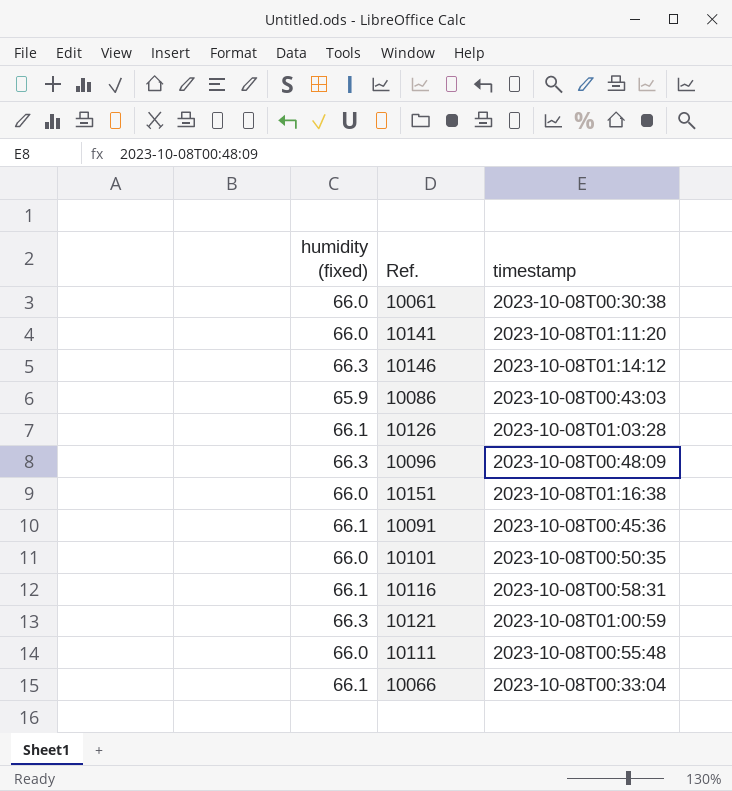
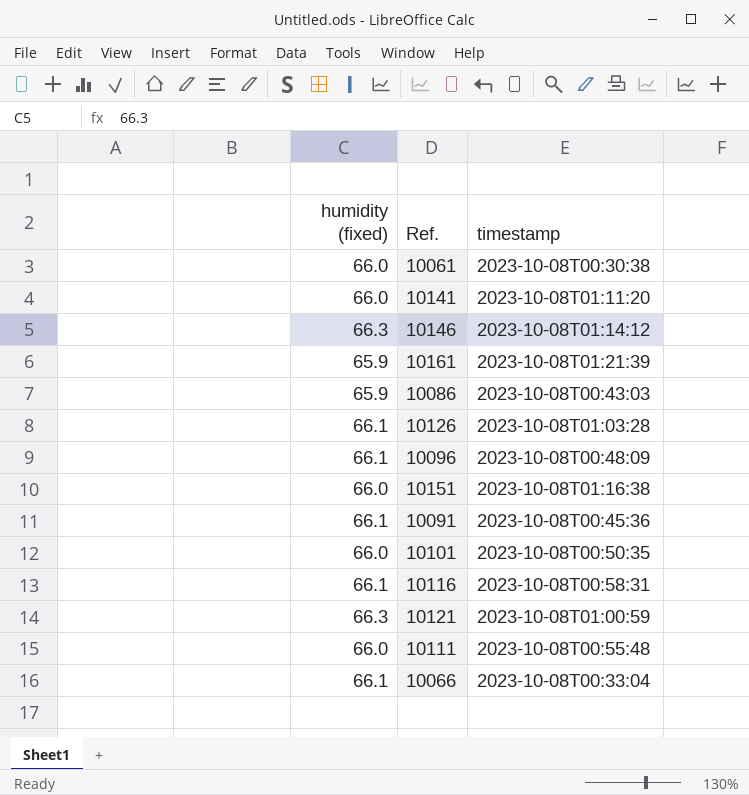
row 10161: none -> 65.9 | 2023-10-08T01:21:39
10096 | humidity (fixed): 66.3 -> 66.1

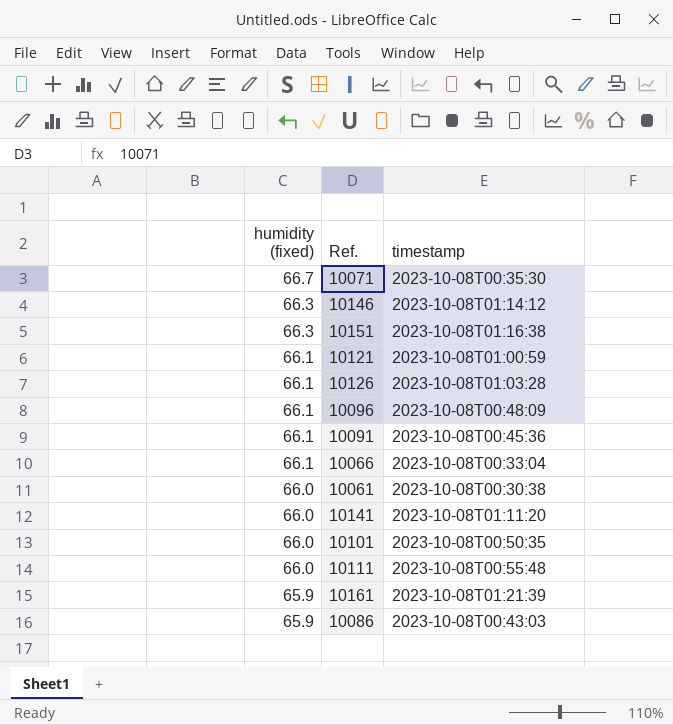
row order: none -> humidity (fixed) descending
row 10116: 66.1 | 2023-10-08T00:58:31 -> none
row 10071: none -> 66.7 | 2023-10-08T00:35:30
10151 | humidity (fixed): 66.0 -> 66.3
10121 | humidity (fixed): 66.3 -> 66.1

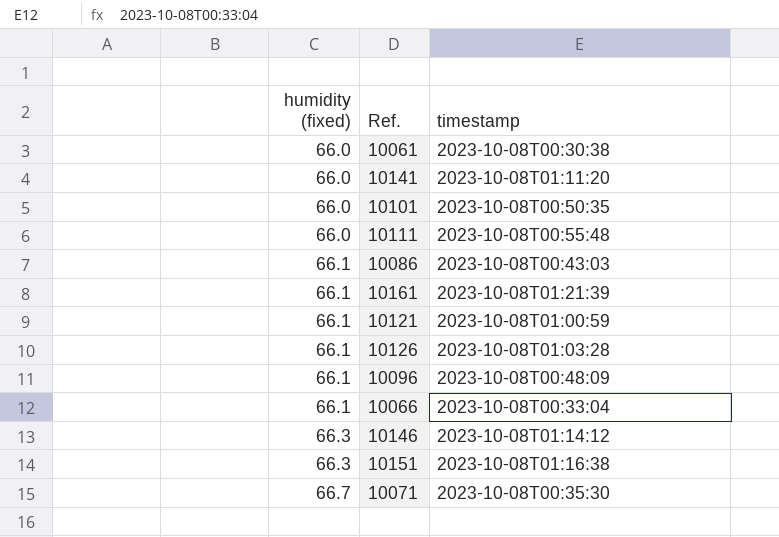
row order: humidity (fixed) descending -> humidity (fixed) ascending
row 10091: 66.1 | 2023-10-08T00:45:36 -> none
10086 | humidity (fixed): 65.9 -> 66.1
10161 | humidity (fixed): 65.9 -> 66.1

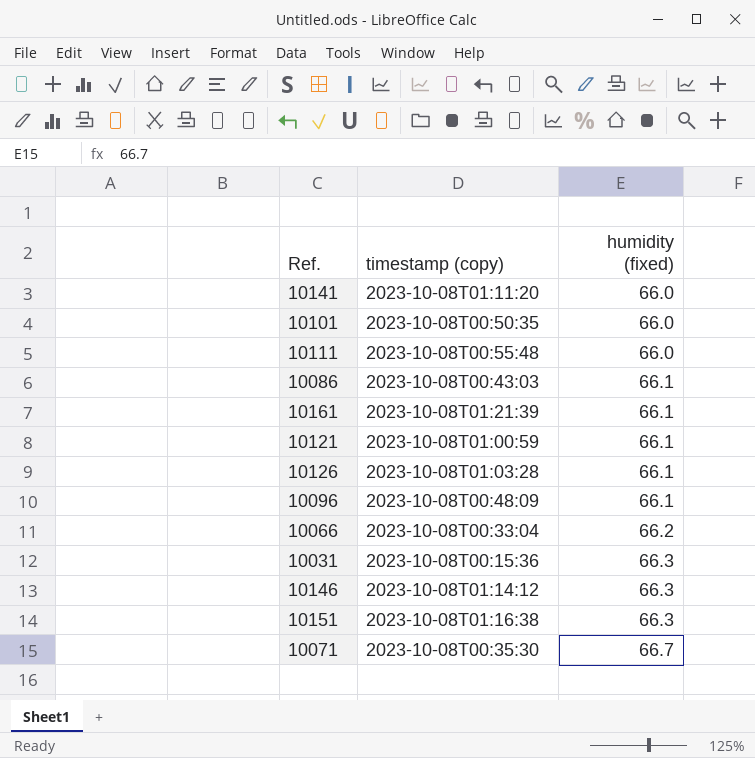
column name: timestamp -> timestamp (copy)
column humidity (fixed) | position: 1 -> 3
row 10061: 66.0 | 2023-10-08T00:30:38 -> none
10066 | humidity (fixed): 66.1 -> 66.2
row 10031: none -> 2023-10-08T00:15:36 | 66.3

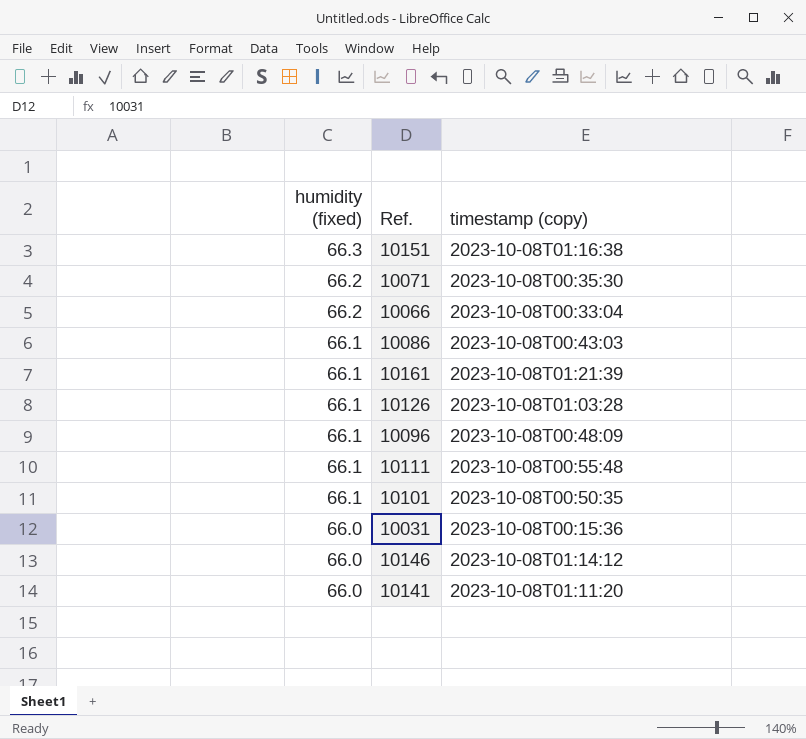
row order: humidity (fixed) ascending -> humidity (fixed) descending
column humidity (fixed) | position: 3 -> 1
row 10121: 2023-10-08T01:00:59 | 66.1 -> none
10071 | humidity (fixed): 66.7 -> 66.2
10111 | humidity (fixed): 66.0 -> 66.1
10101 | humidity (fixed): 66.0 -> 66.1
10031 | humidity (fixed): 66.3 -> 66.0
10146 | humidity (fixed): 66.3 -> 66.0

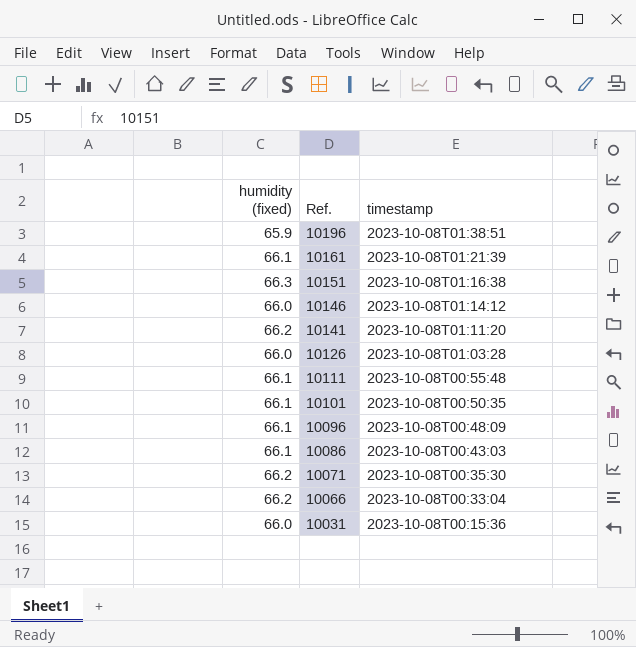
row order: humidity (fixed) descending -> Ref. descending
column name: timestamp (copy) -> timestamp
row 10196: none -> 65.9 | 2023-10-08T01:38:51
10141 | humidity (fixed): 66.0 -> 66.2
10126 | humidity (fixed): 66.1 -> 66.0

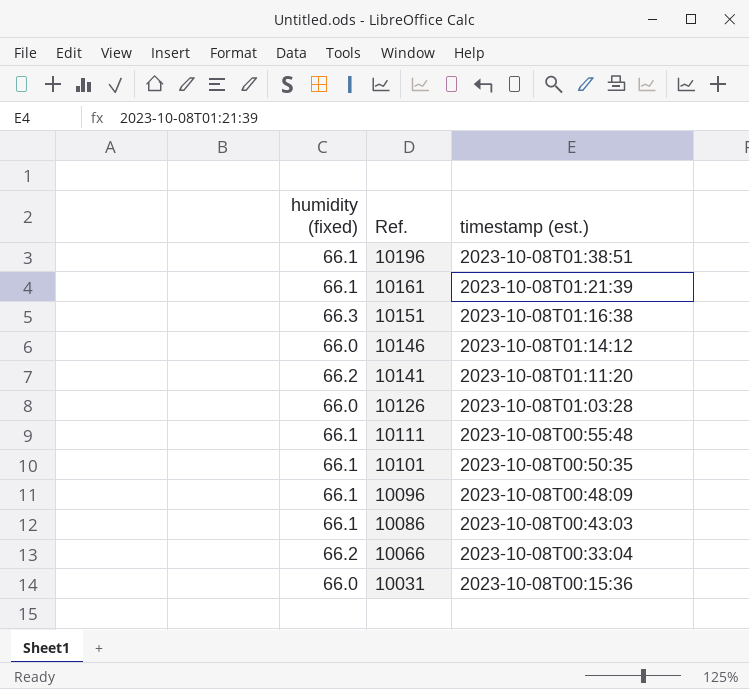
column name: timestamp -> timestamp (est.)
row 10071: 66.2 | 2023-10-08T00:35:30 -> none
10196 | humidity (fixed): 65.9 -> 66.1

